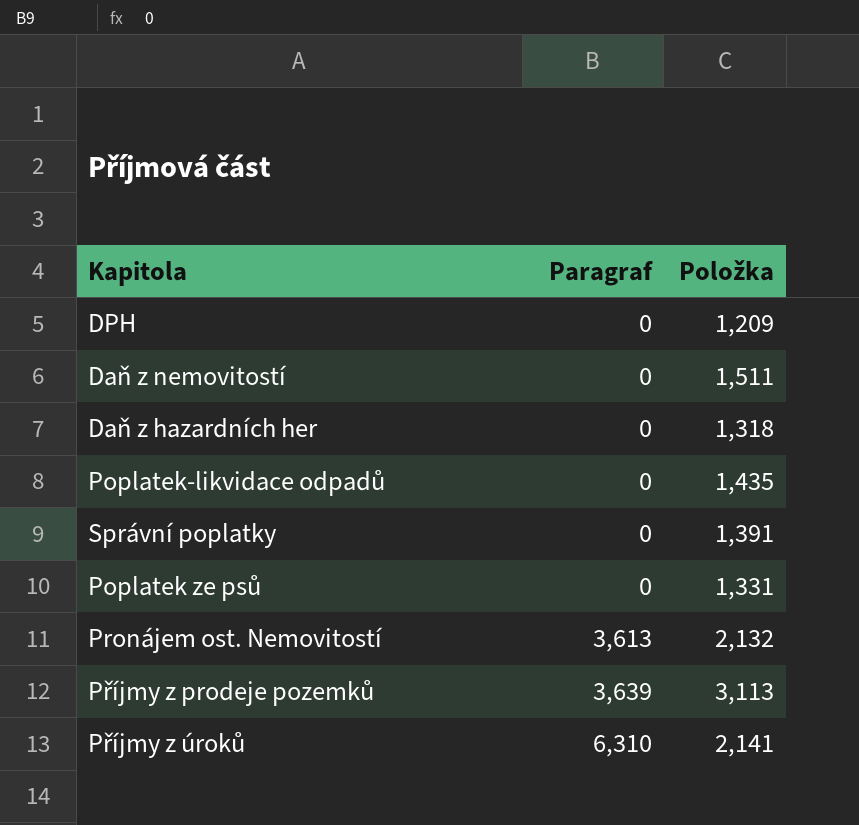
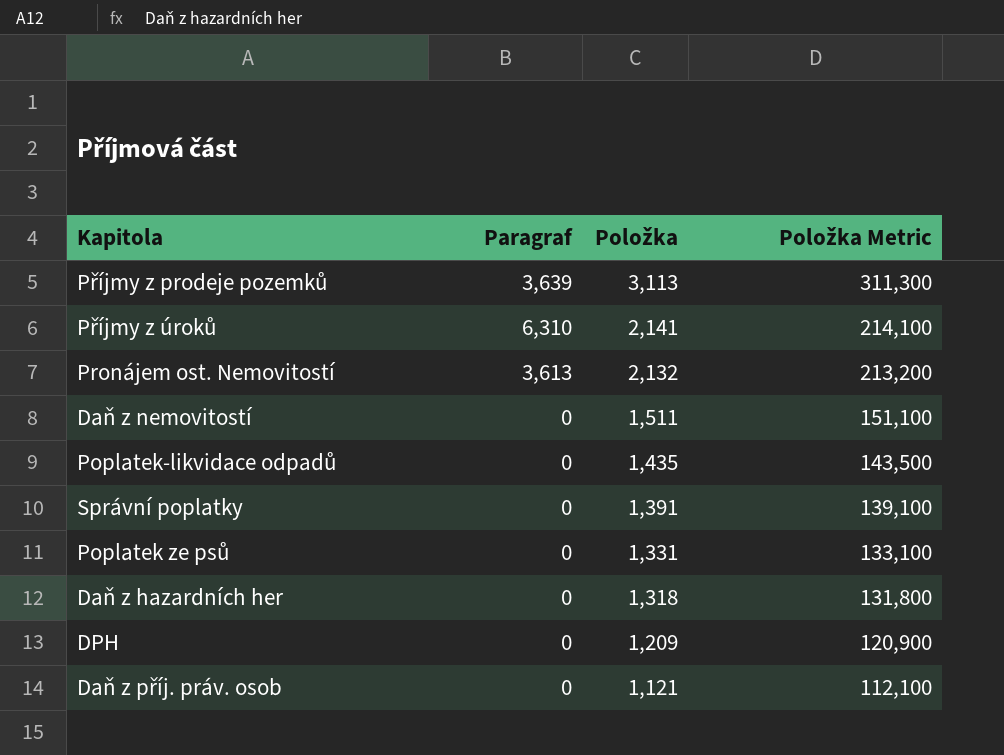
row order: Paragraf ascending -> Položka descending
column Položka Metric | formula: none -> [Položka] * 100
row Daň z příj. práv. osob: none -> 0 | 1,121 | 112,100

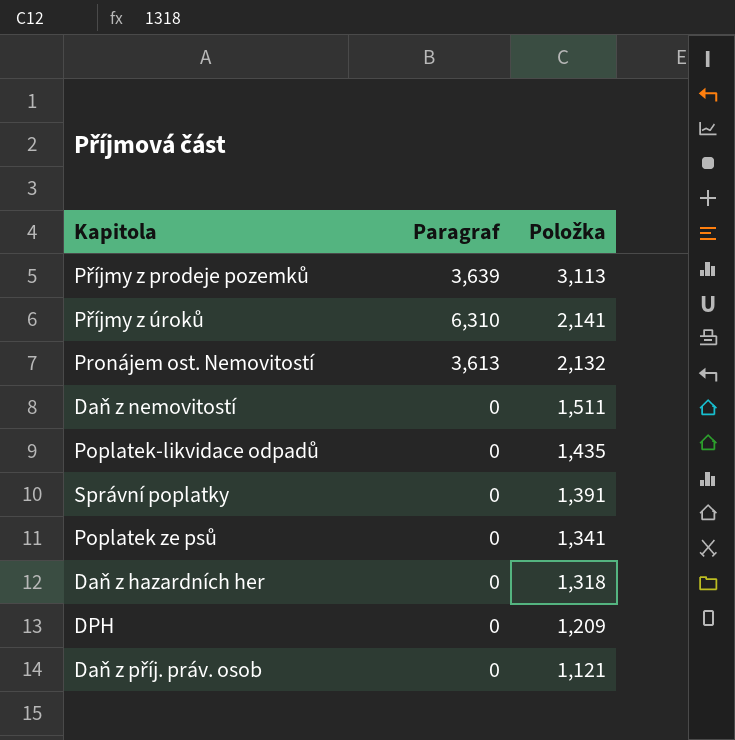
column Položka Metric | formula: [Položka] * 100 -> none
Poplatek ze psů | Položka: 1,331 -> 1,341

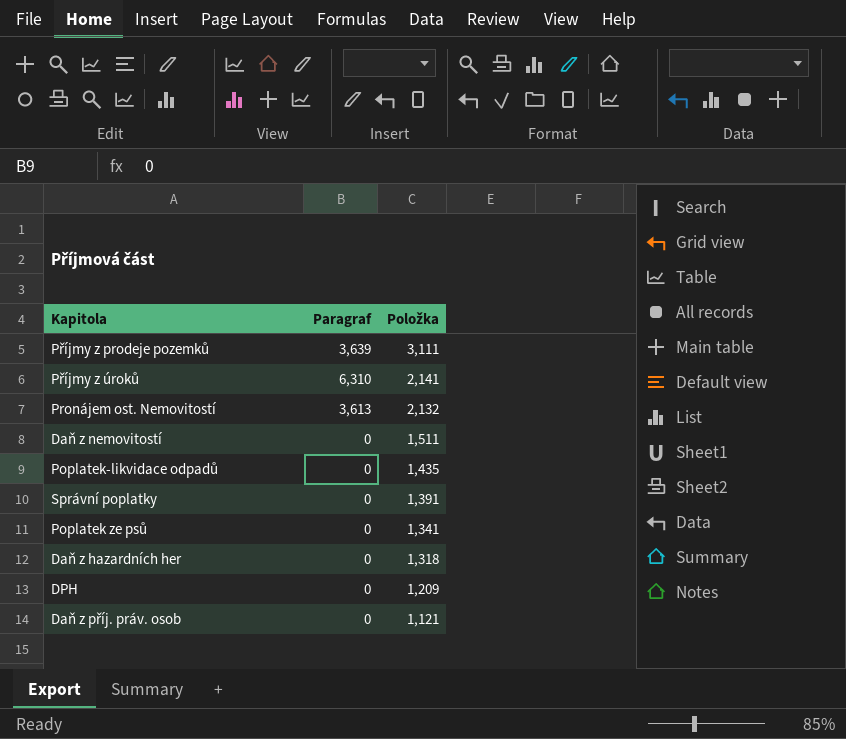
Příjmy z prodeje pozemků | Položka: 3,113 -> 3,111

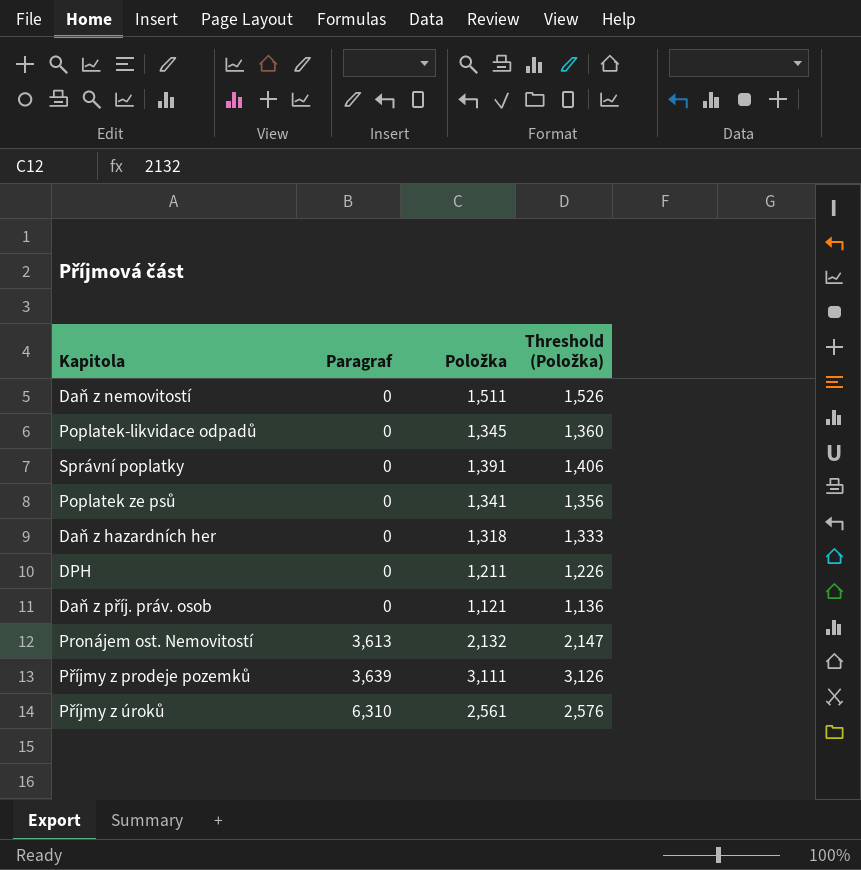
row order: Položka descending -> Paragraf ascending
column Threshold (Položka) | formula: none -> [Položka] + 15
Poplatek-likvidace odpadů | Položka: 1,435 -> 1,345
DPH | Položka: 1,209 -> 1,211
Příjmy z úroků | Položka: 2,141 -> 2,561

